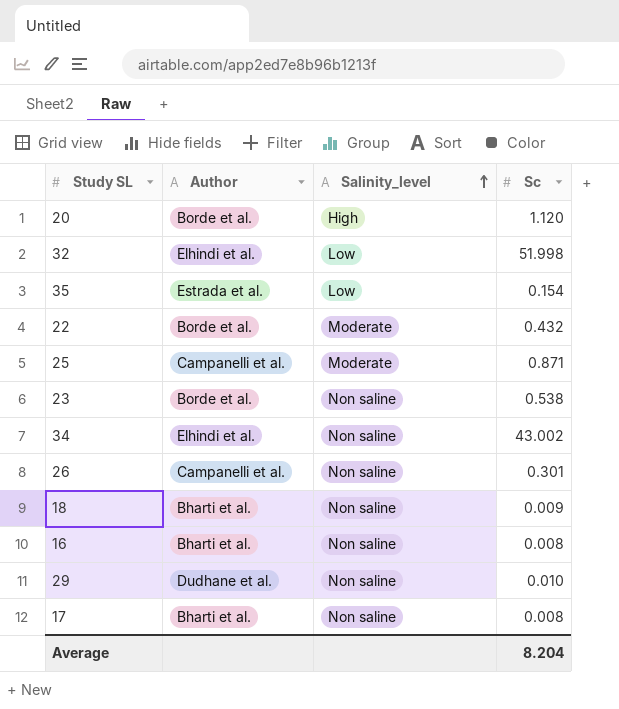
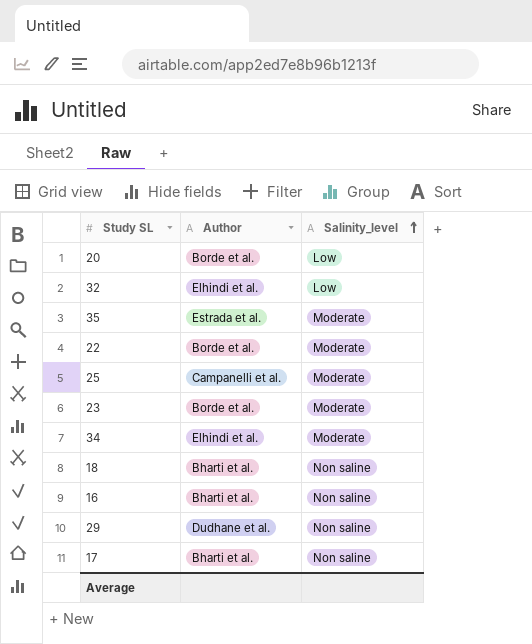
column Sc | position: 4 -> none
row 26: Campanelli et al. | Non saline | 0.301 -> none
20 | Salinity_level: High -> Low
35 | Salinity_level: Low -> Moderate
23 | Salinity_level: Non saline -> Moderate
34 | Salinity_level: Non saline -> Moderate

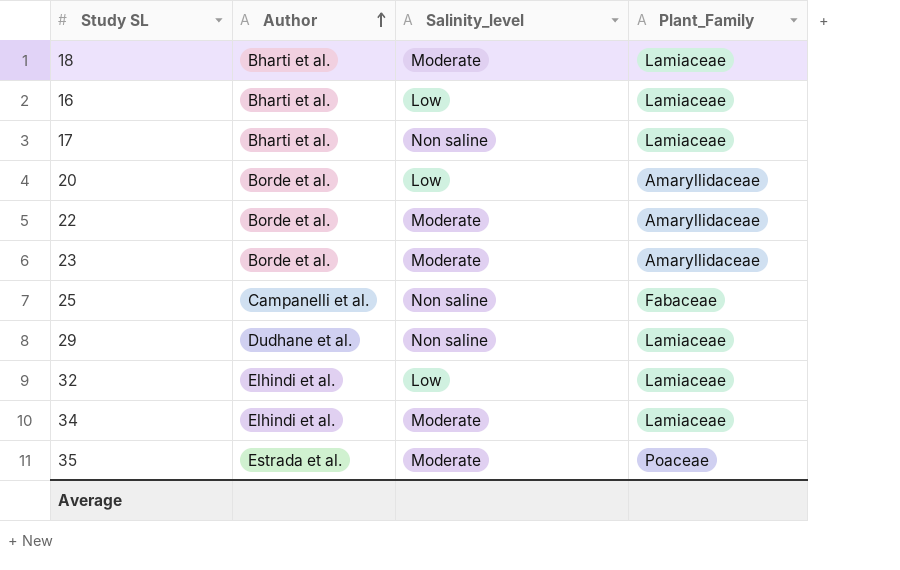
row order: Salinity_level ascending -> Author ascending
column Plant_Family | position: none -> 4
18 | Salinity_level: Non saline -> Moderate
16 | Salinity_level: Non saline -> Low
25 | Salinity_level: Moderate -> Non saline

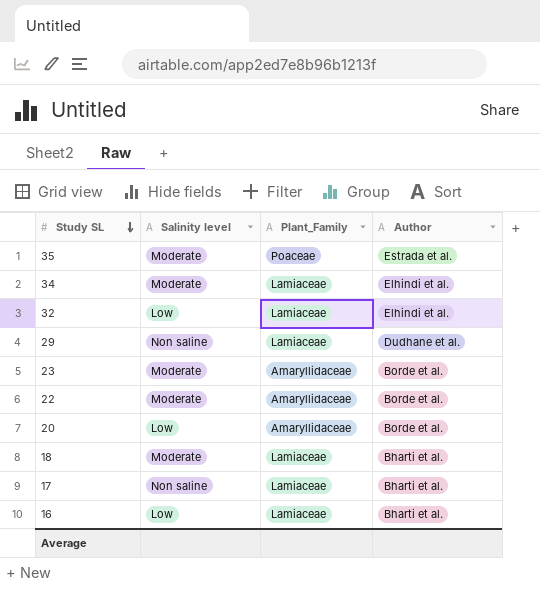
row order: Author ascending -> Study SL descending
column name: Salinity_level -> Salinity level
column Author | position: 2 -> 4
row 25: Campanelli et al. | Non saline | Fabaceae -> none

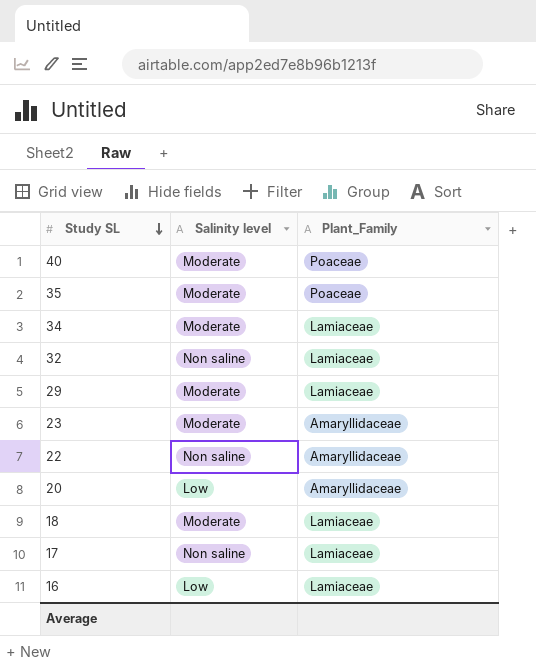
column Author | position: 4 -> none
row 40: none -> Moderate | Poaceae
32 | Salinity level: Low -> Non saline
29 | Salinity level: Non saline -> Moderate
22 | Salinity level: Moderate -> Non saline

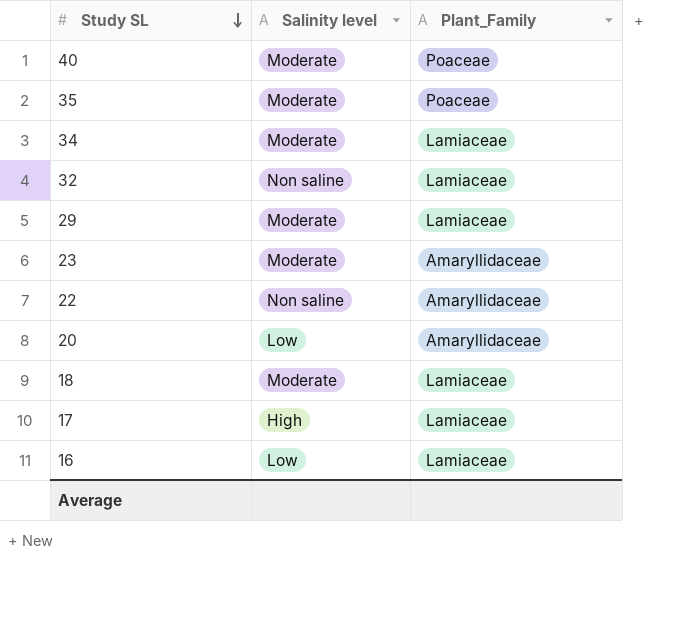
17 | Salinity level: Non saline -> High

